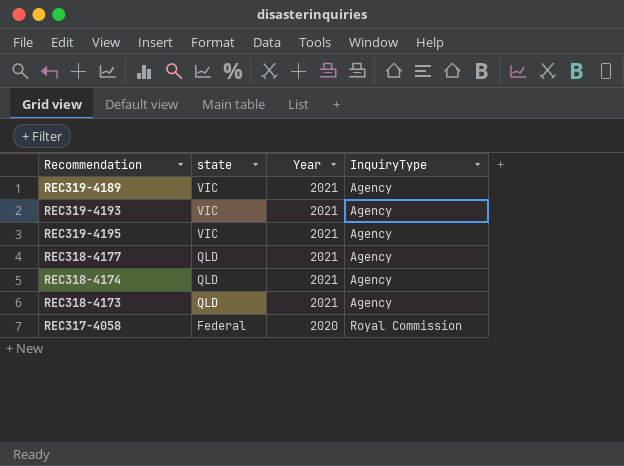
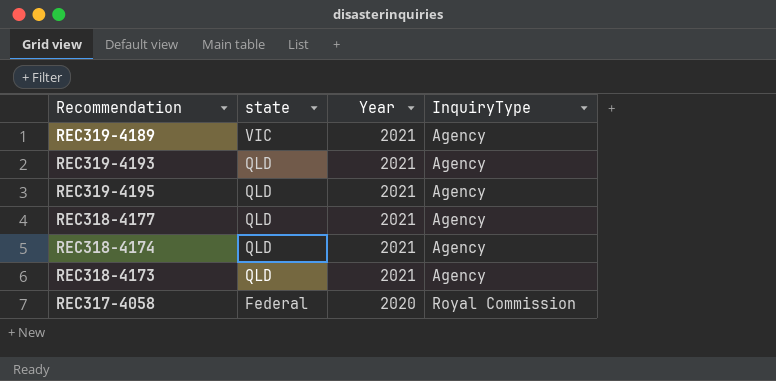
REC319-4193 | state: VIC -> QLD
REC319-4195 | state: VIC -> QLD

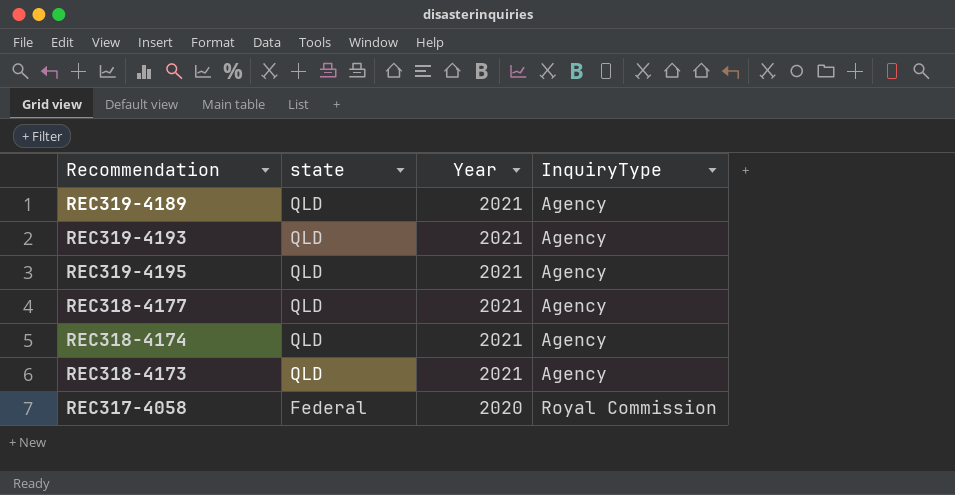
REC319-4189 | state: VIC -> QLD

